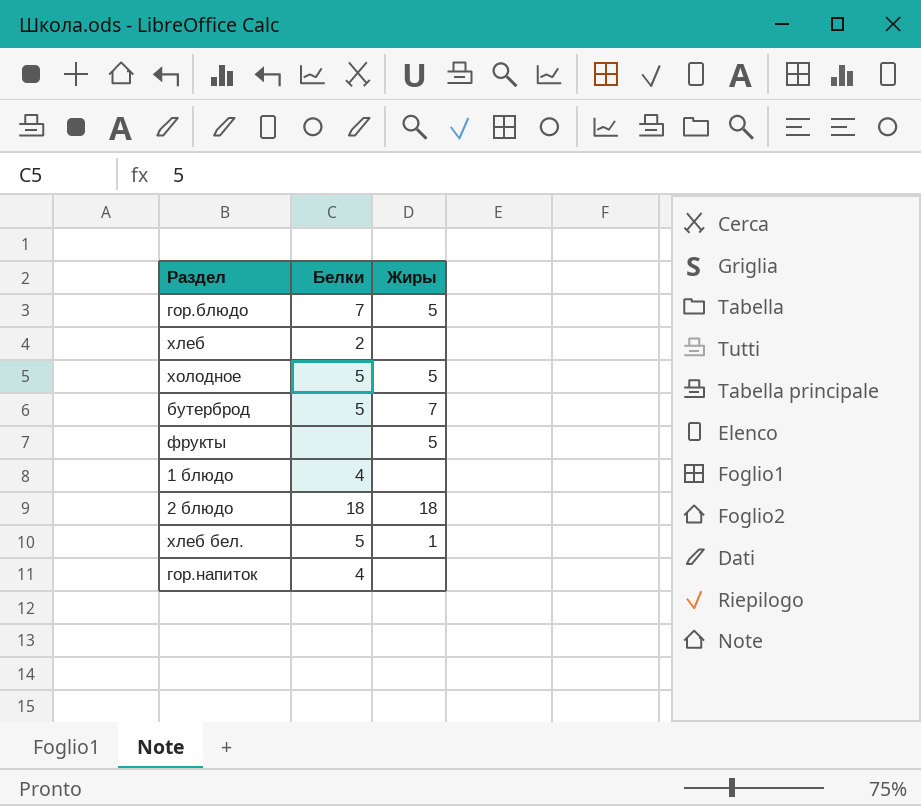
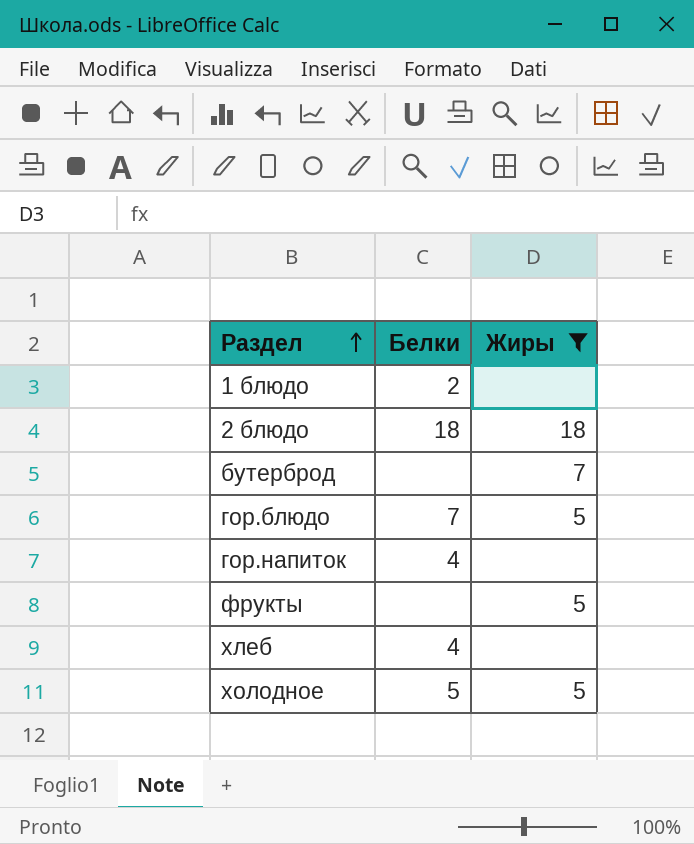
filter: none -> Жиры != 1
row order: none -> Раздел ascending
1 блюдо | Белки: 4 -> 2
бутерброд | Белки: 5 -> none
хлеб | Белки: 2 -> 4

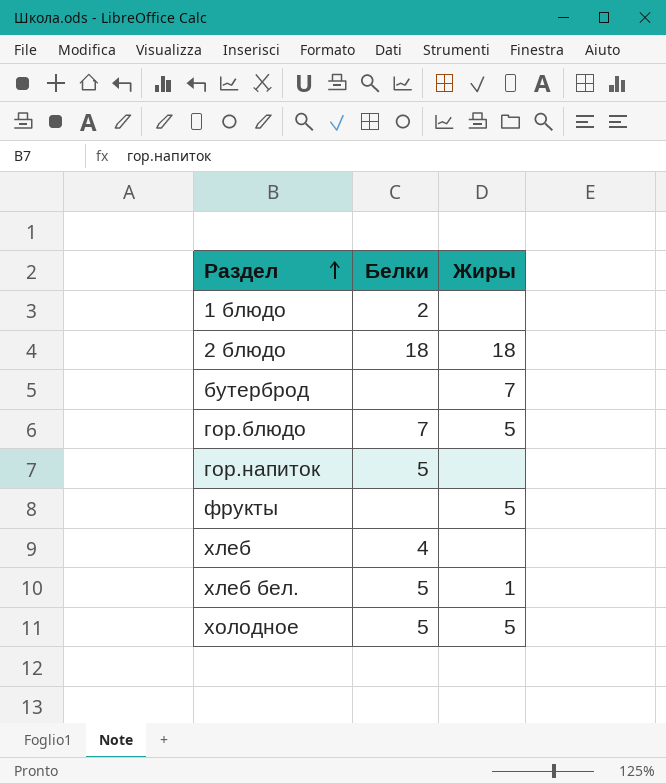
filter: Жиры != 1 -> none
гор.напиток | Белки: 4 -> 5

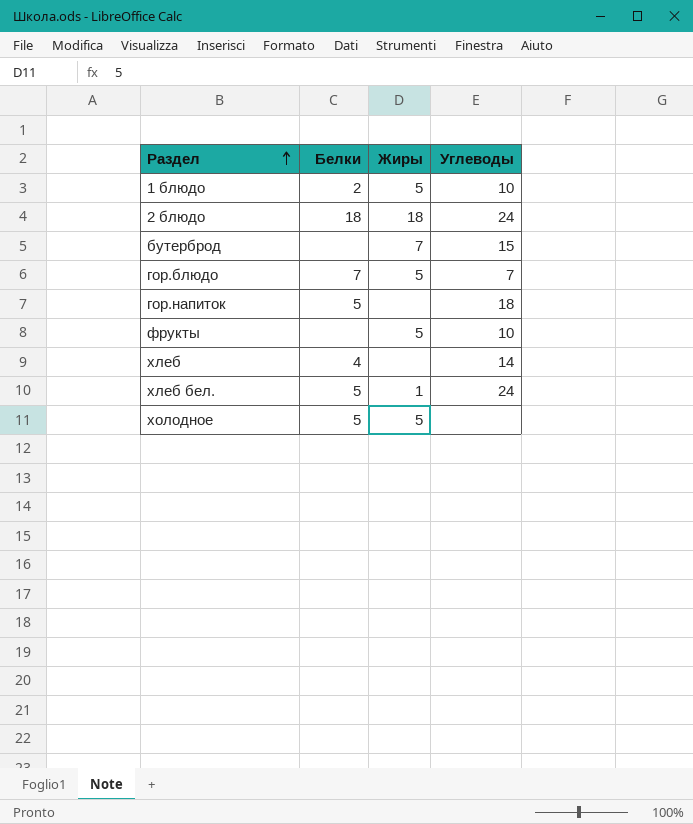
column Углеводы | position: none -> 4
1 блюдо | Жиры: none -> 5

